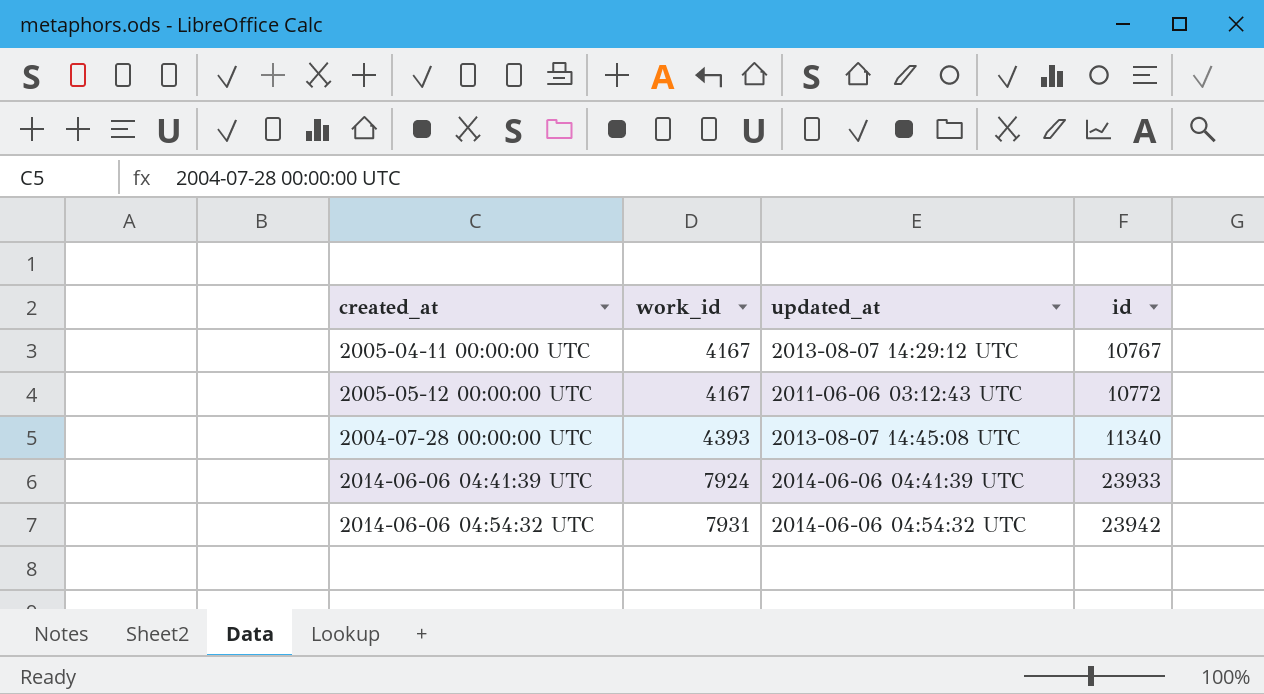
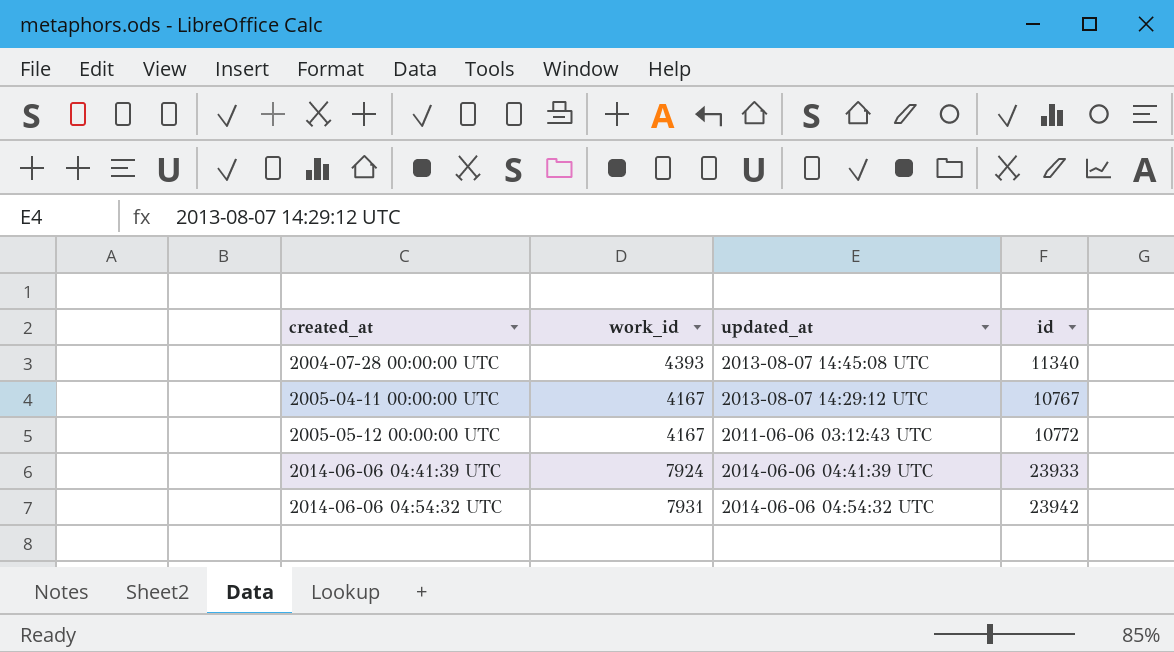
row order: work_id ascending -> created_at ascending

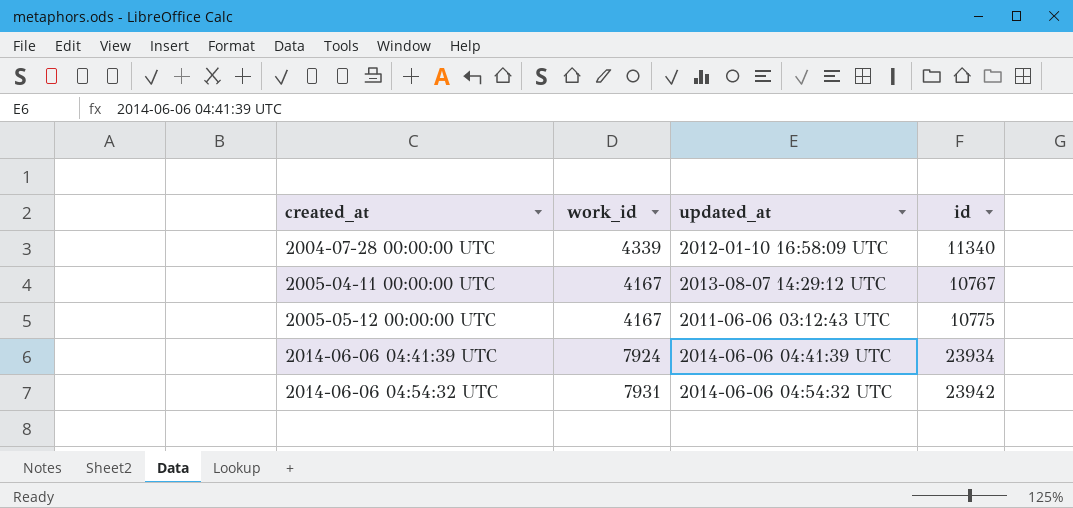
2004-07-28 00:00:00 UTC | work_id: 4393 -> 4339
2004-07-28 00:00:00 UTC | updated_at: 2013-08-07 14:45:08 UTC -> 2012-01-10 16:58:09 UTC
2005-05-12 00:00:00 UTC | id: 10772 -> 10775
2014-06-06 04:41:39 UTC | id: 23933 -> 23934

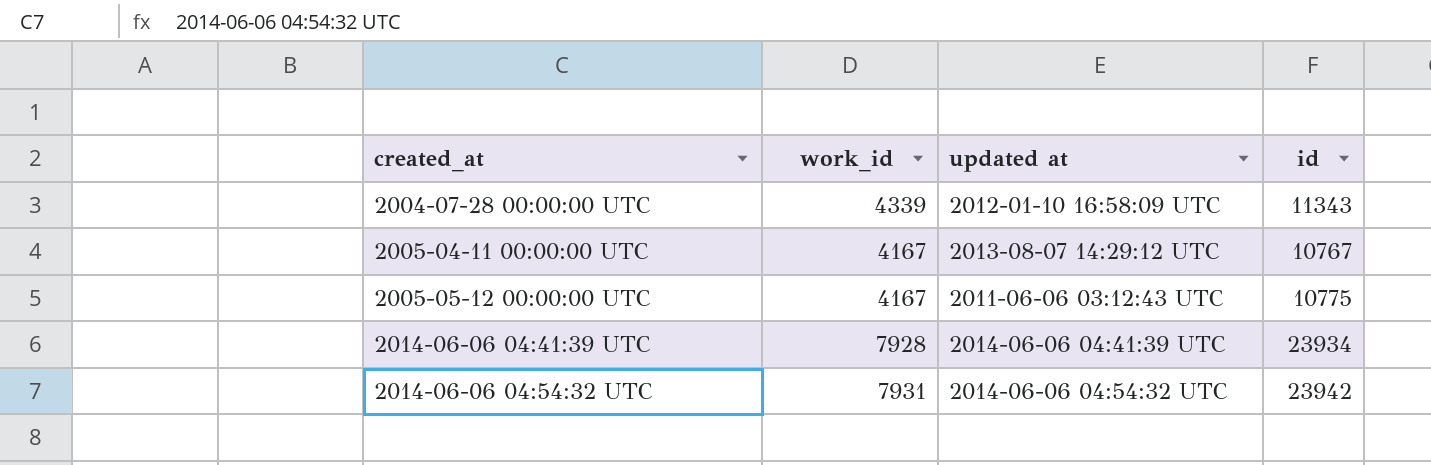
column name: updated_at -> updated at
2004-07-28 00:00:00 UTC | id: 11340 -> 11343
2014-06-06 04:41:39 UTC | work_id: 7924 -> 7928

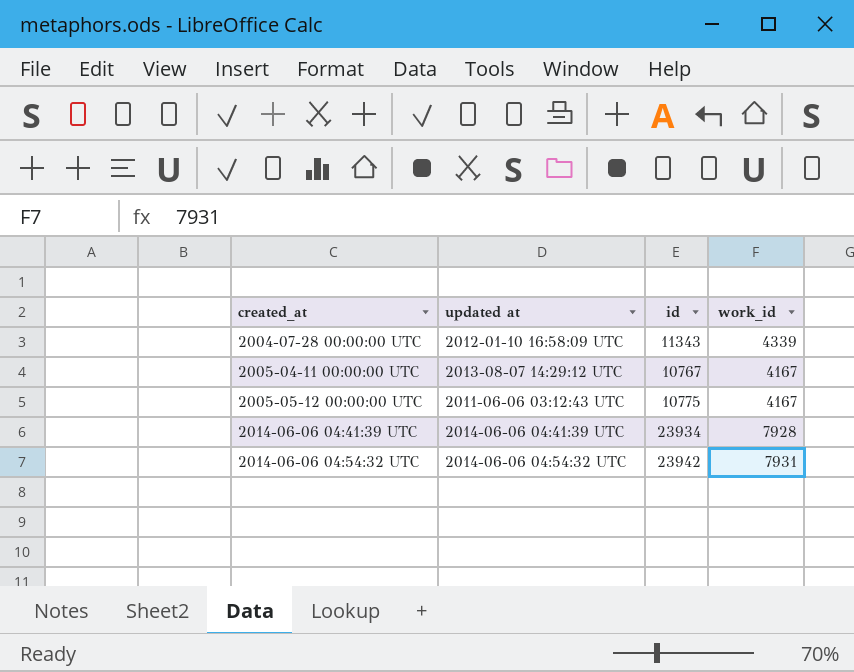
column work_id | position: 2 -> 4

